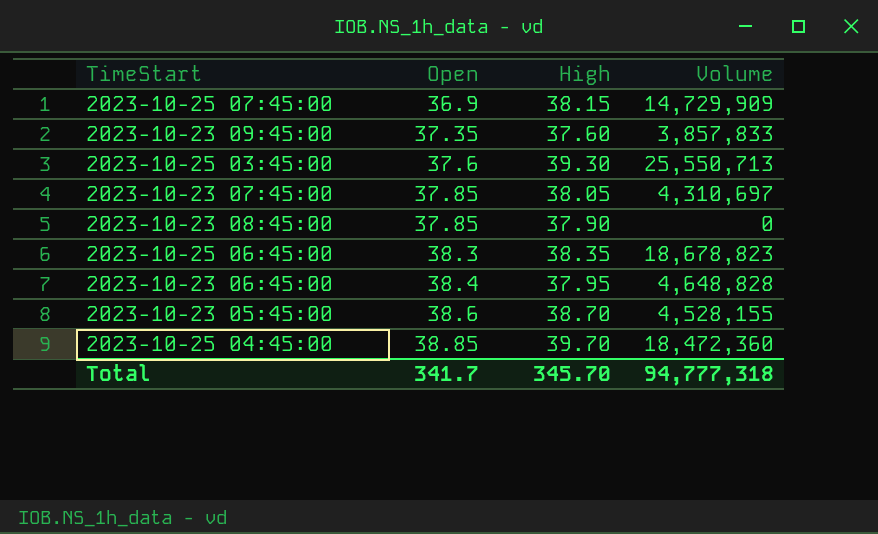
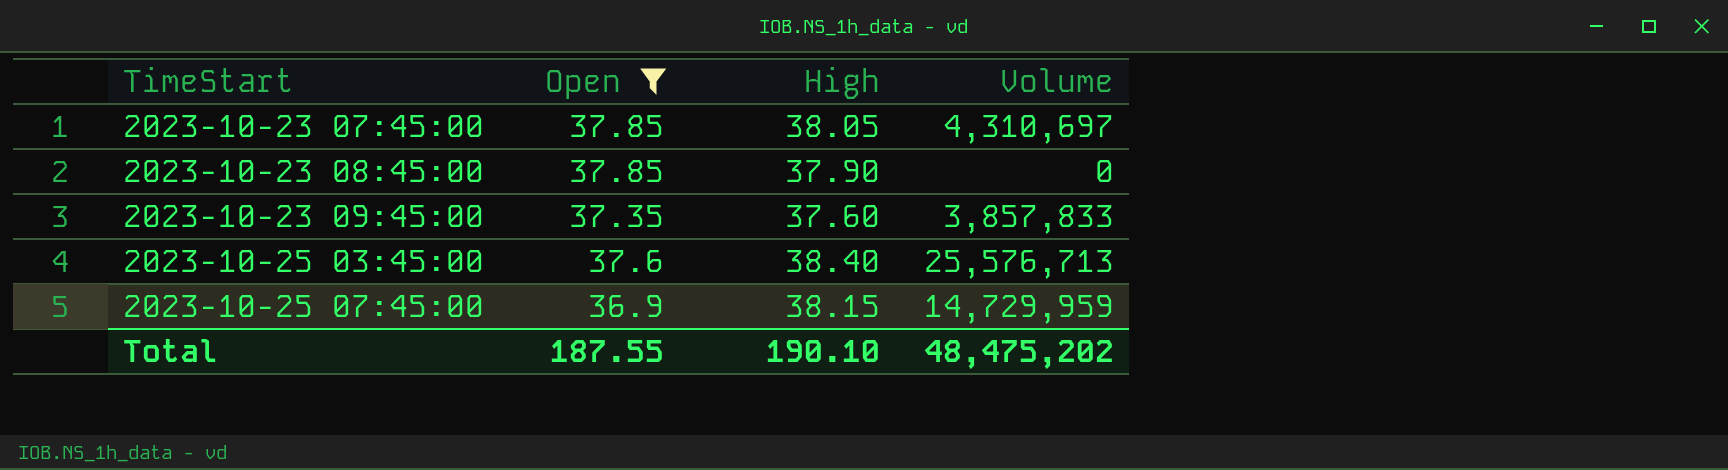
filter: none -> Open <= 37.85
row order: Open ascending -> TimeStart ascending
2023-10-25 03:45:00 | High: 39.30 -> 38.40
2023-10-25 03:45:00 | Volume: 25,550,713 -> 25,576,713
2023-10-25 07:45:00 | Volume: 14,729,909 -> 14,729,959
Total | Open: 341.7 -> 187.55
Total | High: 345.70 -> 190.10
Total | Volume: 94,777,318 -> 48,475,202

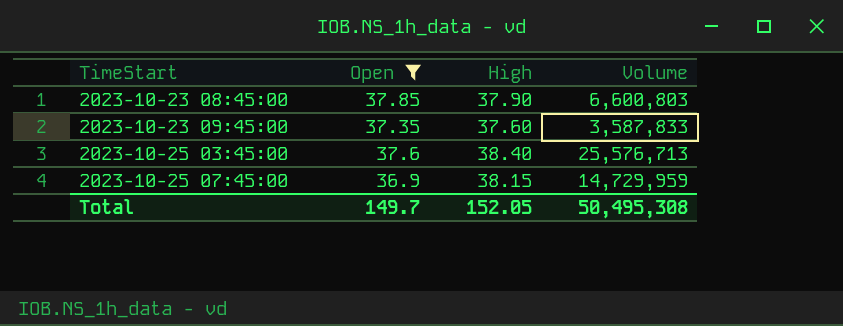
row 2023-10-23 07:45:00: 37.85 | 38.05 | 4,310,697 -> none
2023-10-23 08:45:00 | Volume: 0 -> 6,600,803
2023-10-23 09:45:00 | Volume: 3,857,833 -> 3,587,833
Total | Open: 187.55 -> 149.7
Total | High: 190.10 -> 152.05
Total | Volume: 48,475,202 -> 50,495,308

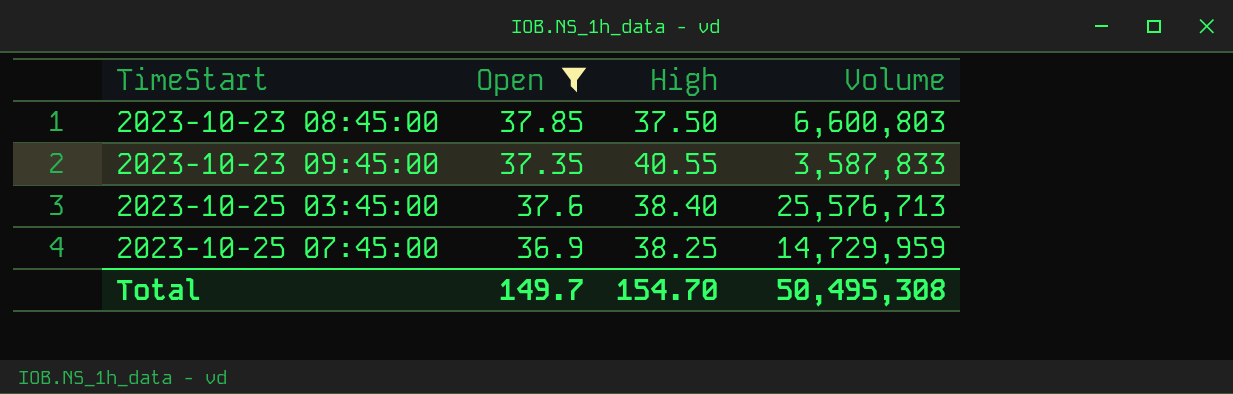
2023-10-23 08:45:00 | High: 37.90 -> 37.50
2023-10-23 09:45:00 | High: 37.60 -> 40.55
2023-10-25 07:45:00 | High: 38.15 -> 38.25
Total | High: 152.05 -> 154.70

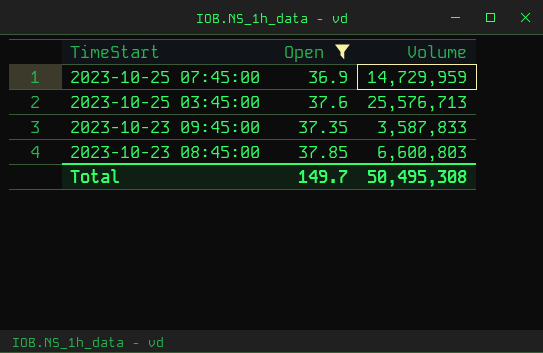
row order: TimeStart ascending -> TimeStart descending
column High | position: 3 -> none

